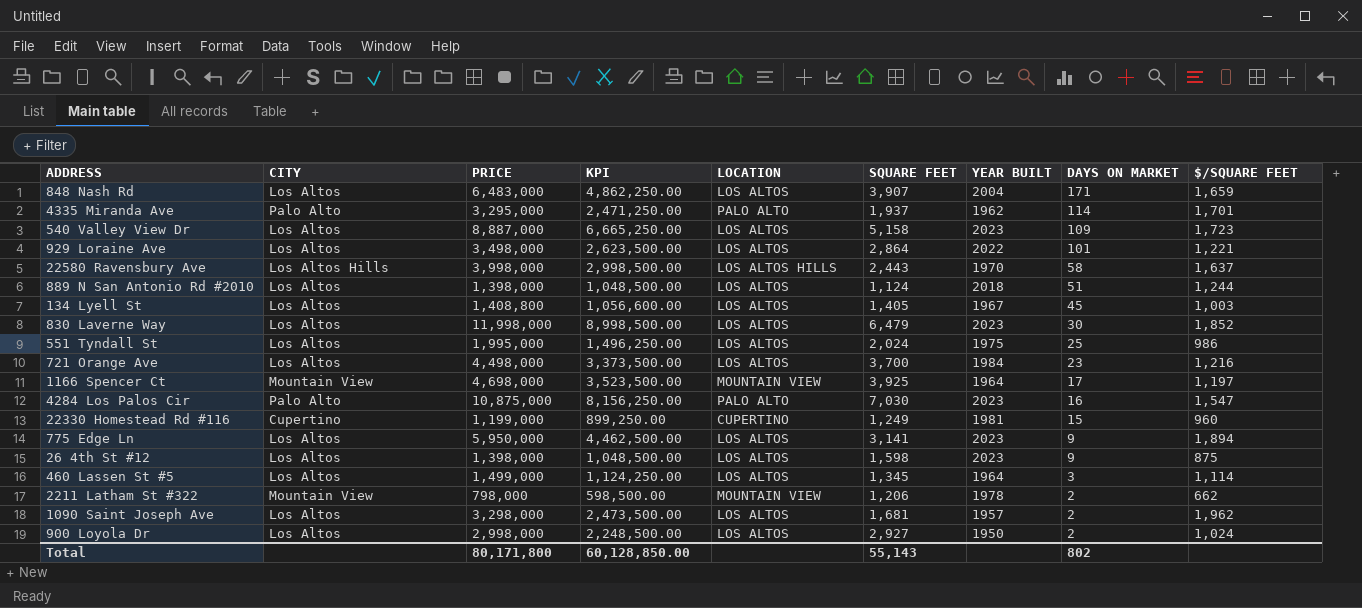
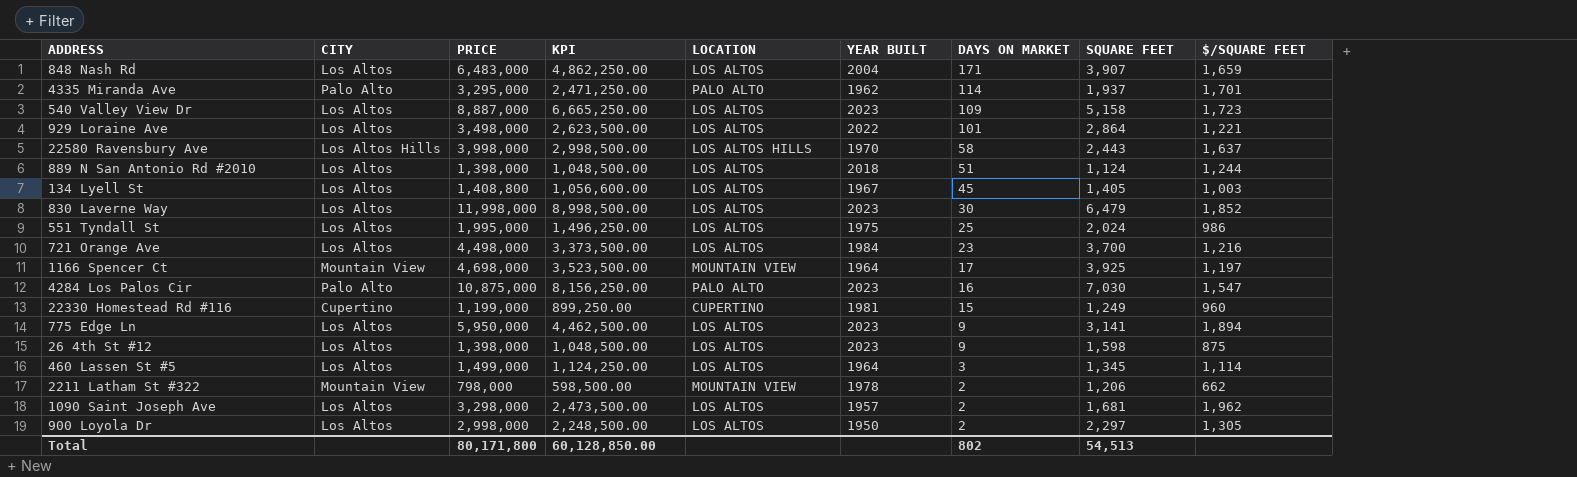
column SQUARE FEET | position: 6 -> 8
900 Loyola Dr | SQUARE FEET: 2,927 -> 2,297
900 Loyola Dr | $/SQUARE FEET: 1,024 -> 1,305
Total | SQUARE FEET: 55,143 -> 54,513

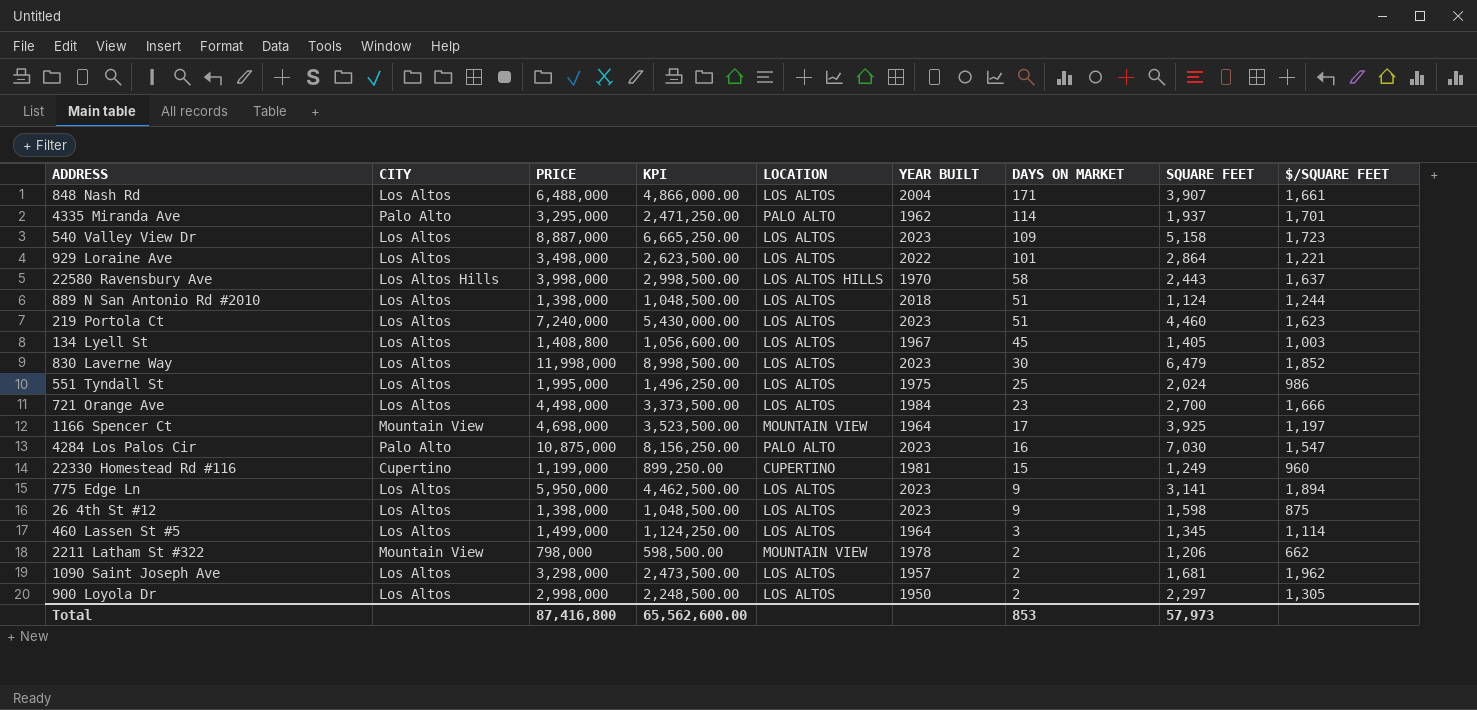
848 Nash Rd | PRICE: 6,483,000 -> 6,488,000
848 Nash Rd | KPI: 4,862,250.00 -> 4,866,000.00
848 Nash Rd | $/SQUARE FEET: 1,659 -> 1,661
row 219 Portola Ct: none -> Los Altos | 7,240,000 | 5,430,000.00 | LOS ALTOS | 2023 | 51 | 4,460 | 1,623
721 Orange Ave | SQUARE FEET: 3,700 -> 2,700
721 Orange Ave | $/SQUARE FEET: 1,216 -> 1,666
Total | PRICE: 80,171,800 -> 87,416,800
Total | KPI: 60,128,850.00 -> 65,562,600.00
Total | DAYS ON MARKET: 802 -> 853
Total | SQUARE FEET: 54,513 -> 57,973

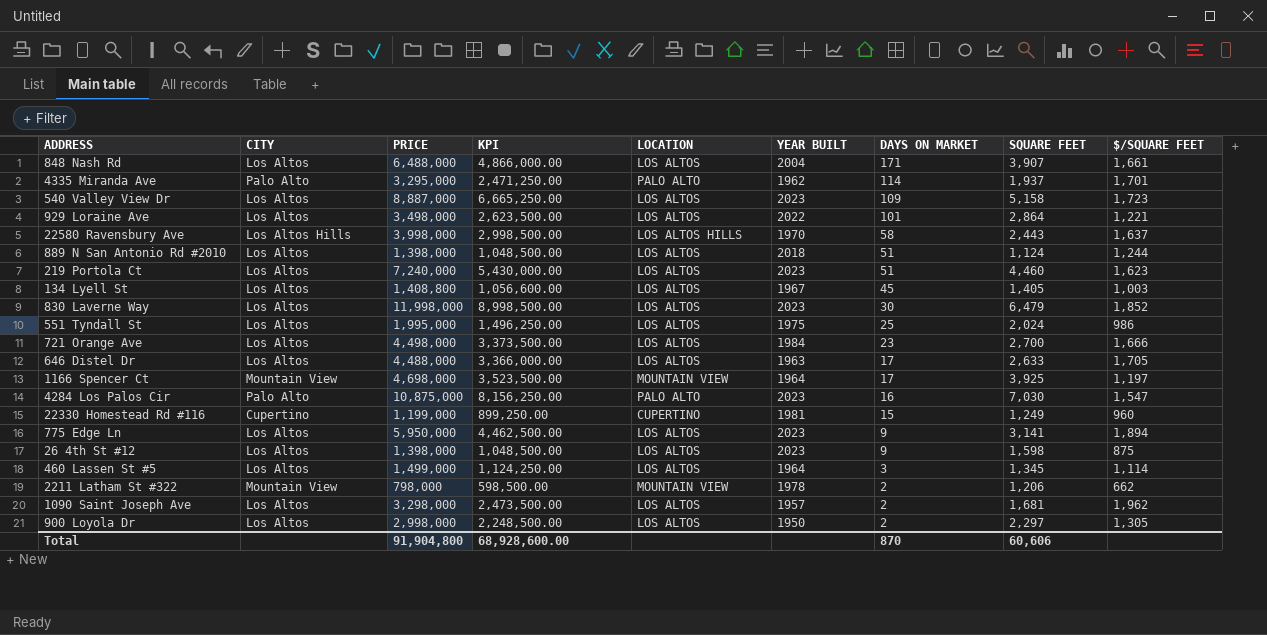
row 646 Distel Dr: none -> Los Altos | 4,488,000 | 3,366,000.00 | LOS ALTOS | 1963 | 17 | 2,633 | 1,705
Total | PRICE: 87,416,800 -> 91,904,800
Total | KPI: 65,562,600.00 -> 68,928,600.00
Total | DAYS ON MARKET: 853 -> 870
Total | SQUARE FEET: 57,973 -> 60,606

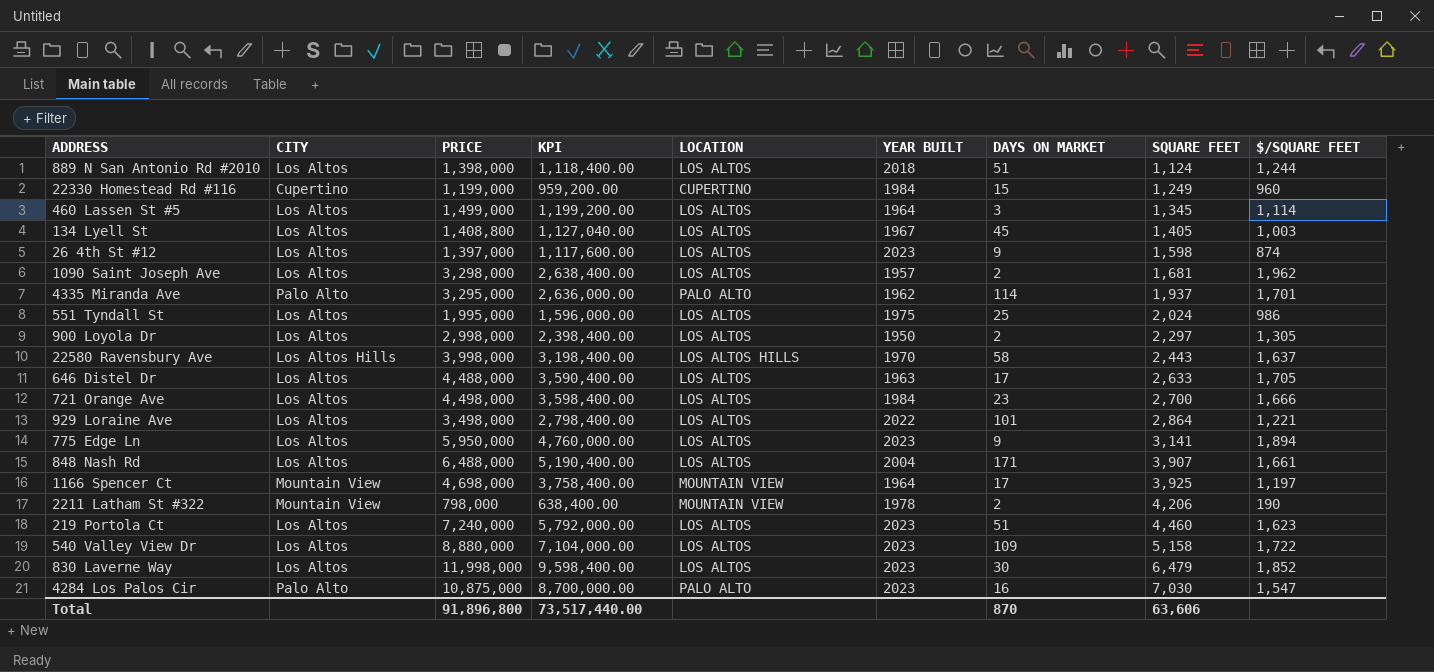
row order: DAYS ON MARKET descending -> SQUARE FEET ascending
column KPI | formula: [PRICE] * 0.75 -> [PRICE] * 0.8
22330 Homestead Rd #116 | YEAR BUILT: 1981 -> 1984
26 4th St #12 | PRICE: 1,398,000 -> 1,397,000
26 4th St #12 | $/SQUARE FEET: 875 -> 874
2211 Latham St #322 | SQUARE FEET: 1,206 -> 4,206
2211 Latham St #322 | $/SQUARE FEET: 662 -> 190
540 Valley View Dr | PRICE: 8,887,000 -> 8,880,000
540 Valley View Dr | $/SQUARE FEET: 1,723 -> 1,722
Total | PRICE: 91,904,800 -> 91,896,800
Total | KPI: 68,928,600.00 -> 73,517,440.00
Total | SQUARE FEET: 60,606 -> 63,606

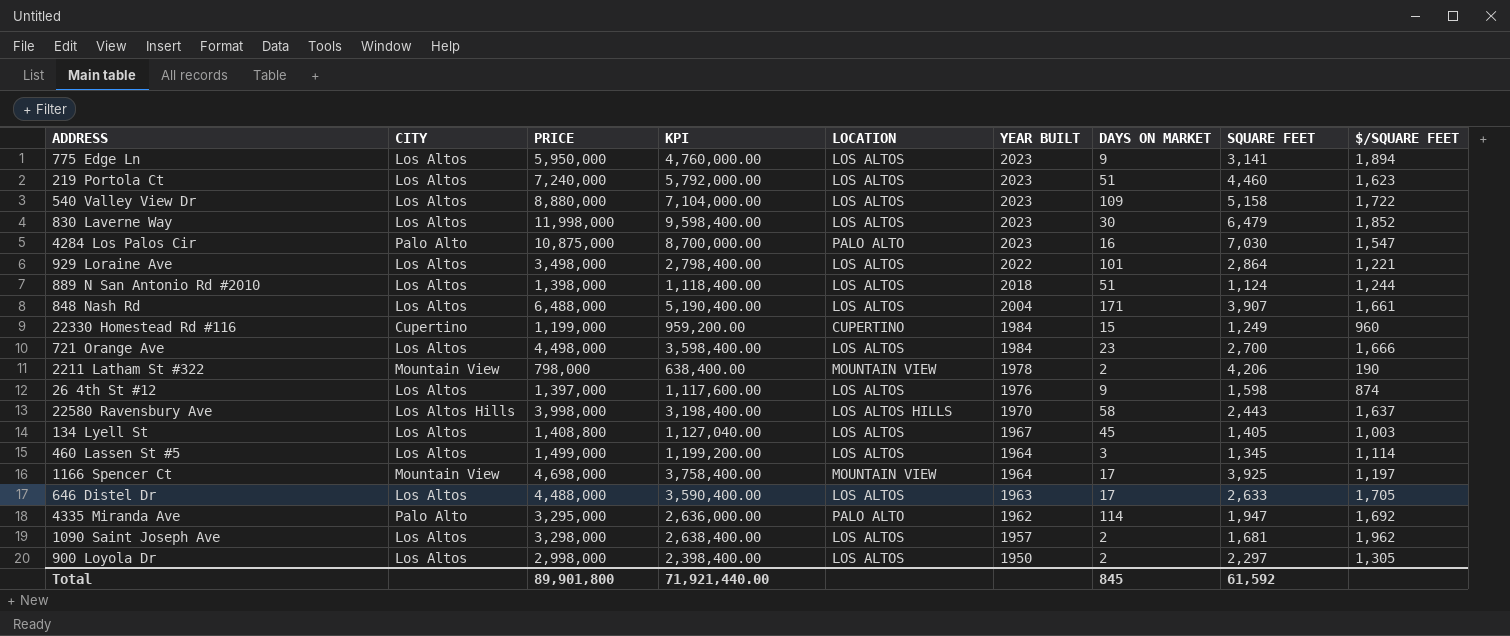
row order: SQUARE FEET ascending -> YEAR BUILT descending
row 551 Tyndall St: Los Altos | 1,995,000 | 1,596,000.00 | LOS ALTOS | 1975 | 25 | 2,024 | 986 -> none
26 4th St #12 | YEAR BUILT: 2023 -> 1976
4335 Miranda Ave | SQUARE FEET: 1,937 -> 1,947
4335 Miranda Ave | $/SQUARE FEET: 1,701 -> 1,692
Total | PRICE: 91,896,800 -> 89,901,800
Total | KPI: 73,517,440.00 -> 71,921,440.00
Total | DAYS ON MARKET: 870 -> 845
Total | SQUARE FEET: 63,606 -> 61,592

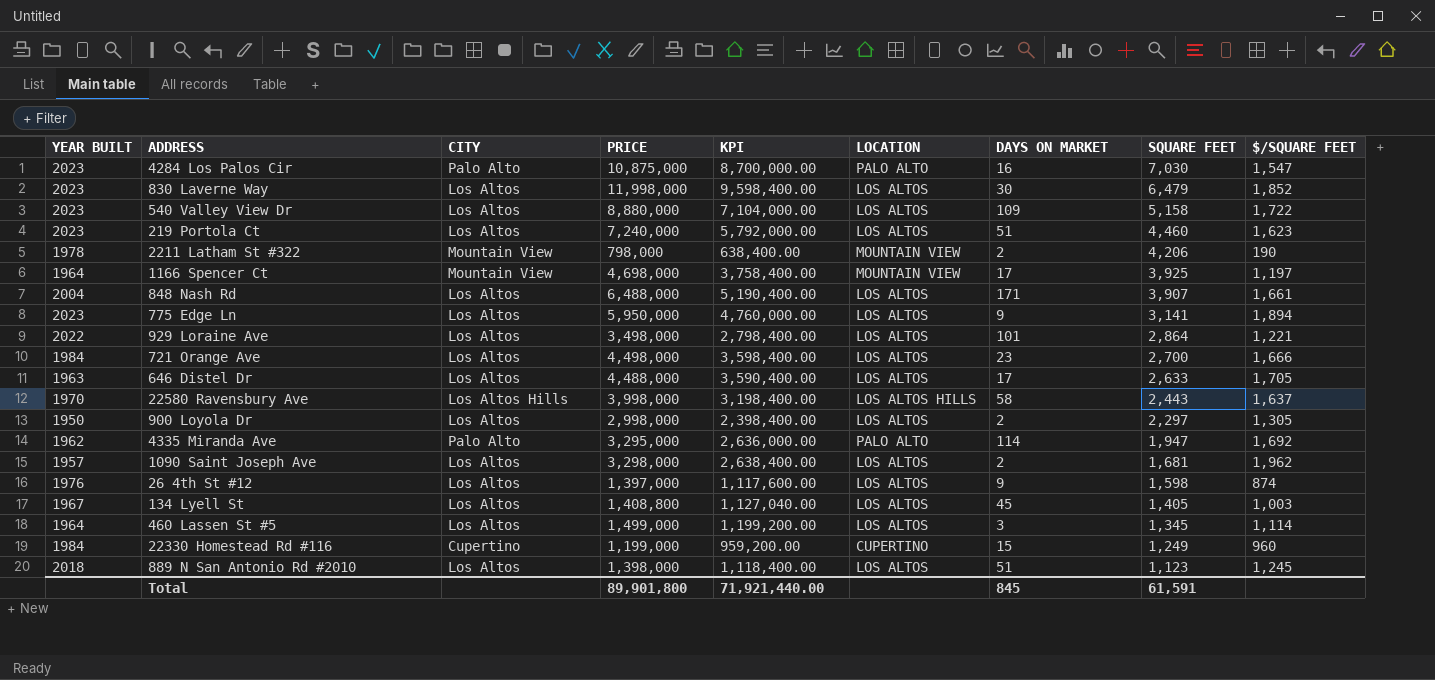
row order: YEAR BUILT descending -> SQUARE FEET descending
column YEAR BUILT | position: 6 -> 1
889 N San Antonio Rd #2010 | SQUARE FEET: 1,124 -> 1,123
889 N San Antonio Rd #2010 | $/SQUARE FEET: 1,244 -> 1,245
Total | SQUARE FEET: 61,592 -> 61,591

